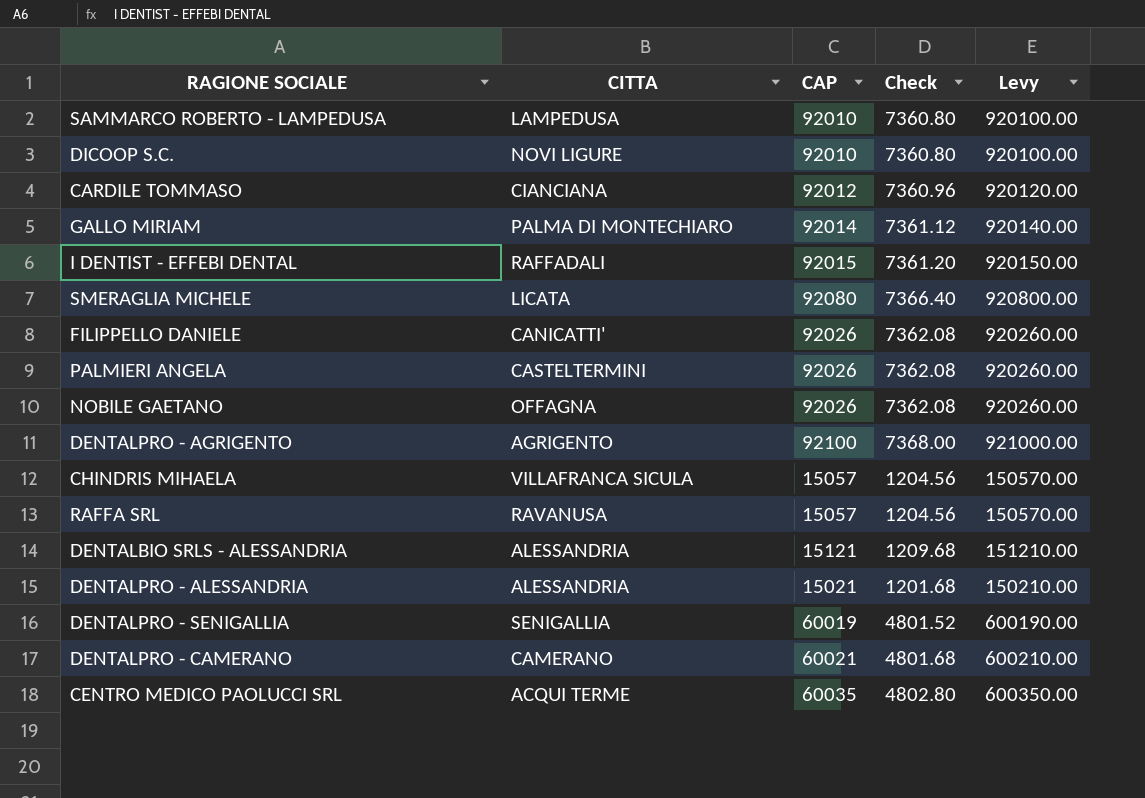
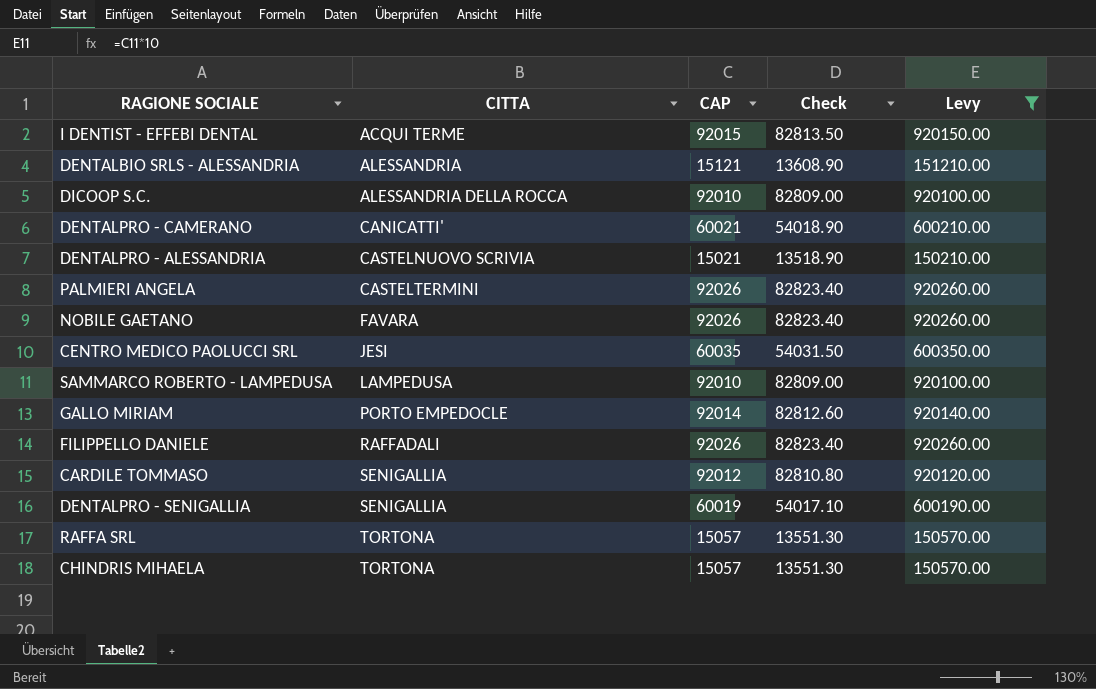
filter: none -> Levy <= 920260.00
row order: none -> CITTA ascending
column Check | formula: [CAP] * 0.08 -> [CAP] * 0.9
I DENTIST - EFFEBI DENTAL | CITTA: RAFFADALI -> ACQUI TERME
DICOOP S.C. | CITTA: NOVI LIGURE -> ALESSANDRIA DELLA ROCCA
DENTALPRO - CAMERANO | CITTA: CAMERANO -> CANICATTI'
DENTALPRO - ALESSANDRIA | CITTA: ALESSANDRIA -> CASTELNUOVO SCRIVIA
NOBILE GAETANO | CITTA: OFFAGNA -> FAVARA
CENTRO MEDICO PAOLUCCI SRL | CITTA: ACQUI TERME -> JESI
GALLO MIRIAM | CITTA: PALMA DI MONTECHIARO -> PORTO EMPEDOCLE
FILIPPELLO DANIELE | CITTA: CANICATTI' -> RAFFADALI
CARDILE TOMMASO | CITTA: CIANCIANA -> SENIGALLIA
RAFFA SRL | CITTA: RAVANUSA -> TORTONA
CHINDRIS MIHAELA | CITTA: VILLAFRANCA SICULA -> TORTONA

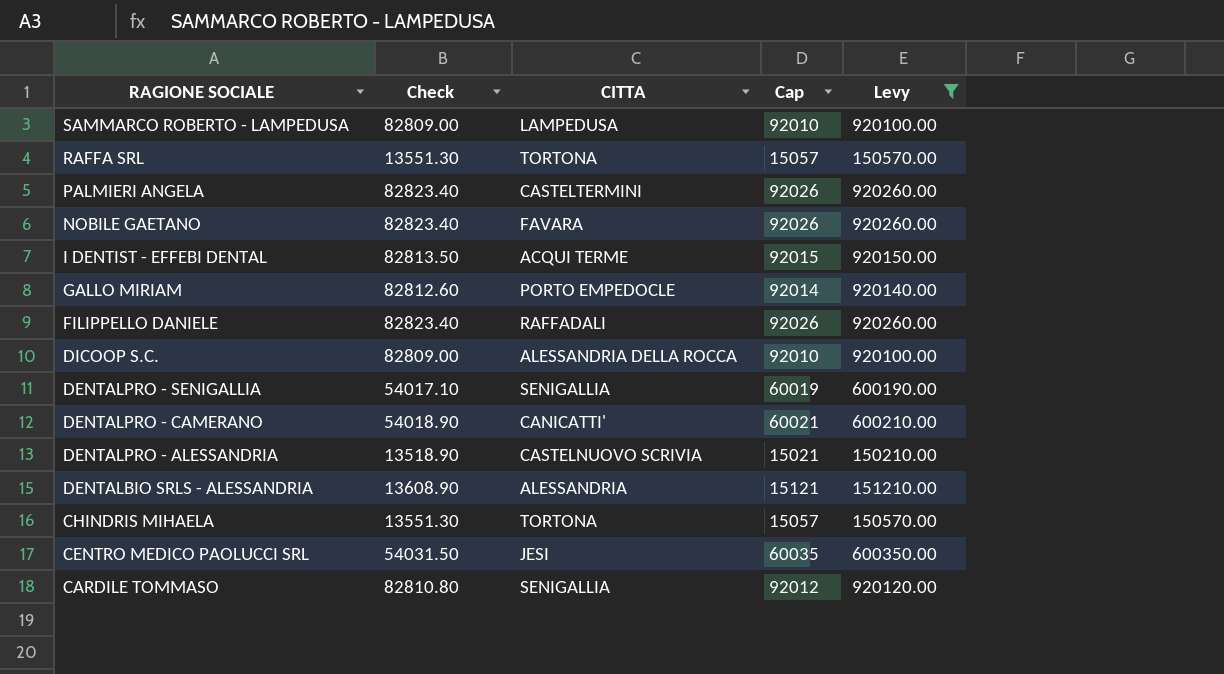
row order: CITTA ascending -> RAGIONE SOCIALE descending
column Check | position: 4 -> 2
column name: CAP -> Cap

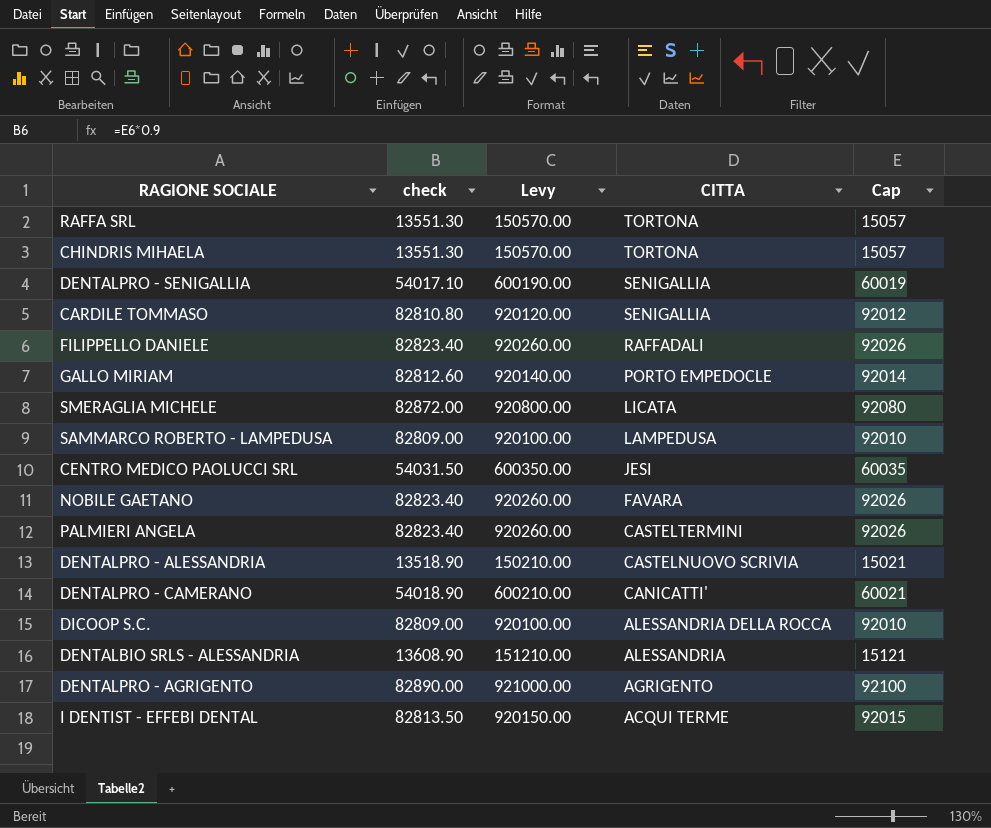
filter: Levy <= 920260.00 -> none
row order: RAGIONE SOCIALE descending -> CITTA descending
column name: Check -> check
column Levy | position: 5 -> 3

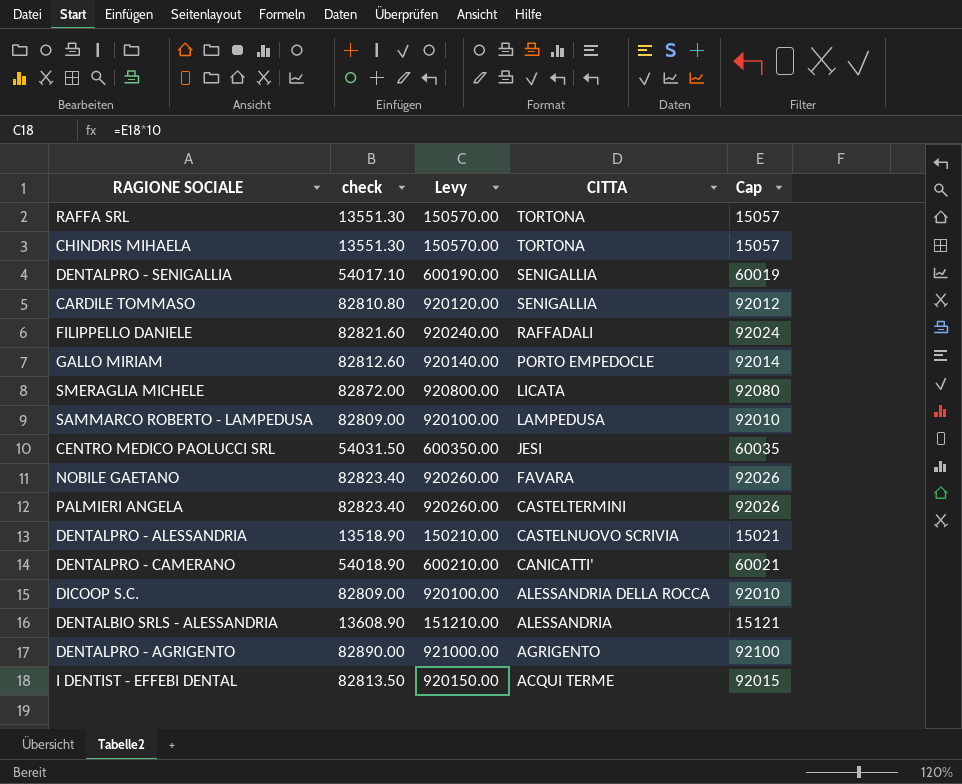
FILIPPELLO DANIELE | check: 82823.40 -> 82821.60
FILIPPELLO DANIELE | Levy: 920260.00 -> 920240.00
FILIPPELLO DANIELE | Cap: 92026 -> 92024

